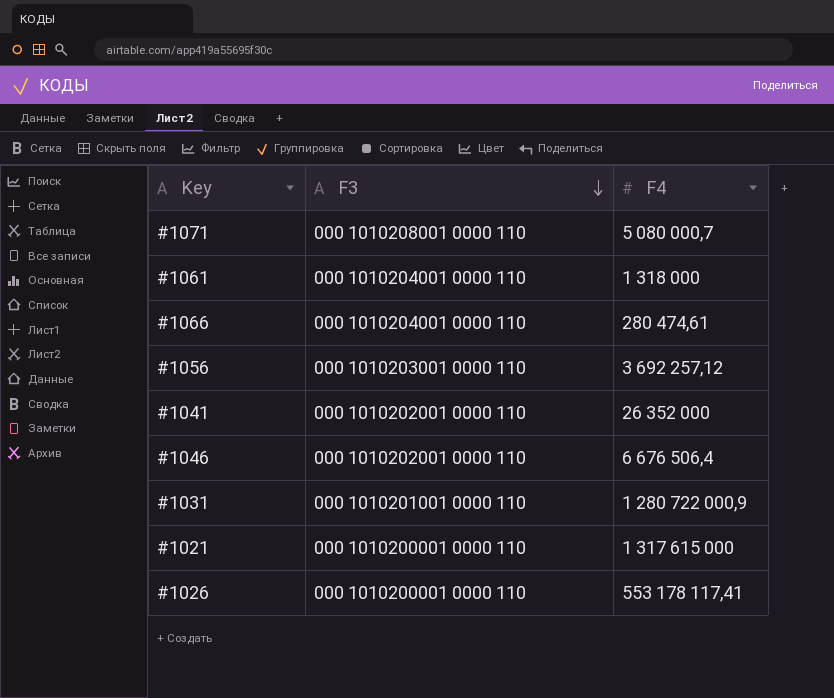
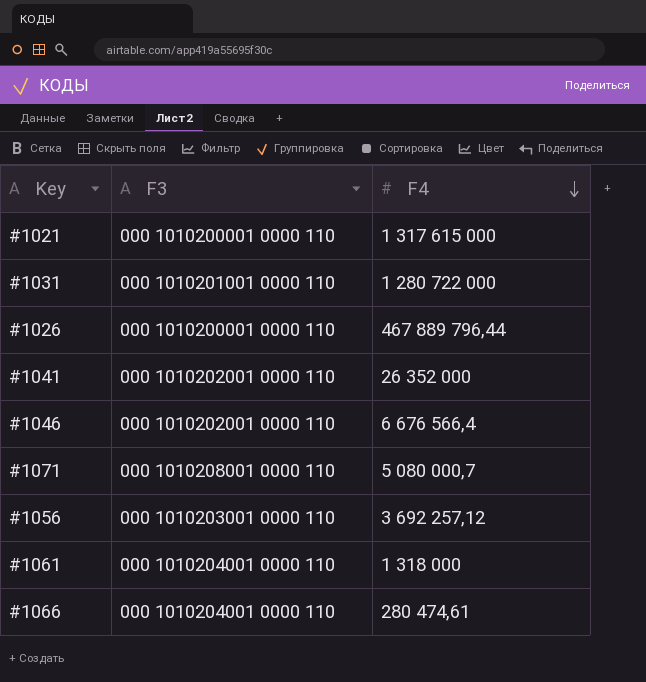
row order: F3 descending -> F4 descending
#1031 | F4: 1 280 722 000,9 -> 1 280 722 000
#1026 | F4: 553 178 117,41 -> 467 889 796,44
#1046 | F4: 6 676 506,4 -> 6 676 566,4

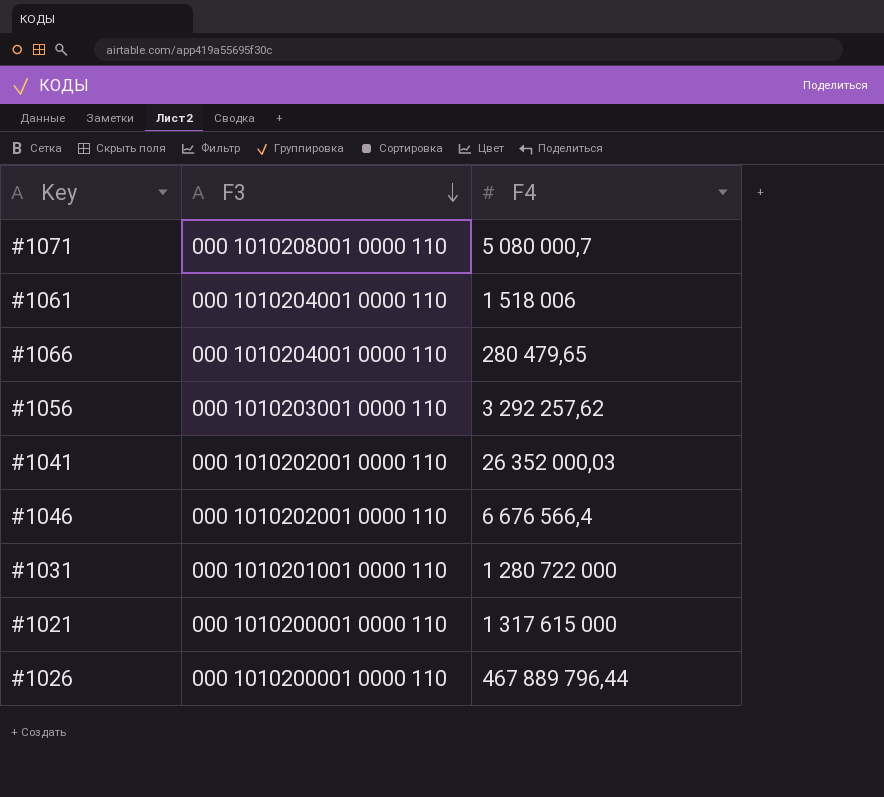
row order: F4 descending -> F3 descending
#1061 | F4: 1 318 000 -> 1 518 006
#1066 | F4: 280 474,61 -> 280 479,65
#1056 | F4: 3 692 257,12 -> 3 292 257,62
#1041 | F4: 26 352 000 -> 26 352 000,03

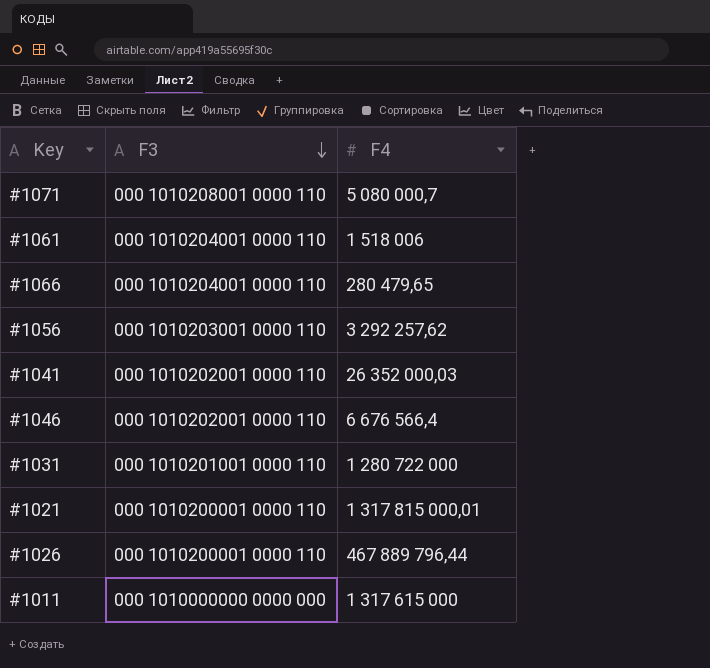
#1021 | F4: 1 317 615 000 -> 1 317 815 000,01
row #1011: none -> 000 1010000000 0000 000 | 1 317 615 000

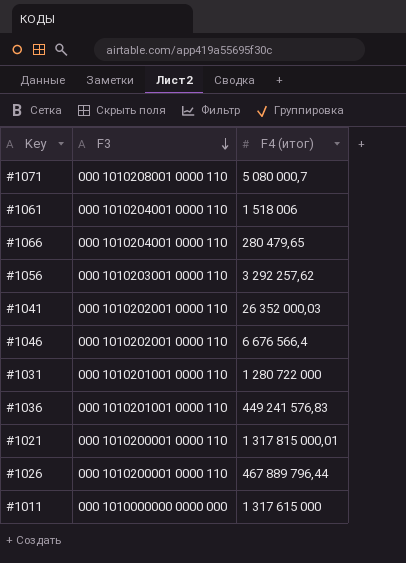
column name: F4 -> F4 (итог)
row #1036: none -> 000 1010201001 0000 110 | 449 241 576,83

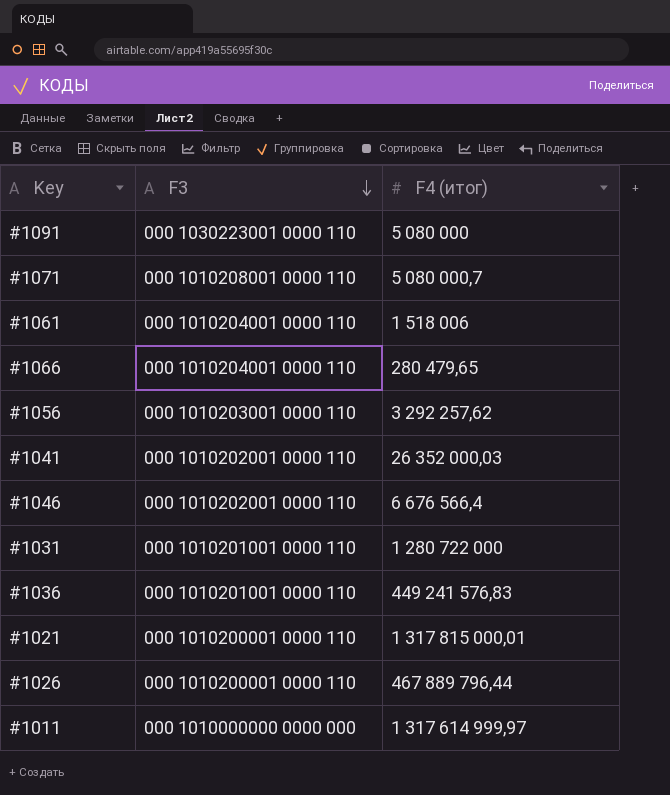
row #1091: none -> 000 1030223001 0000 110 | 5 080 000
#1011 | F4 (итог): 1 317 615 000 -> 1 317 614 999,97

